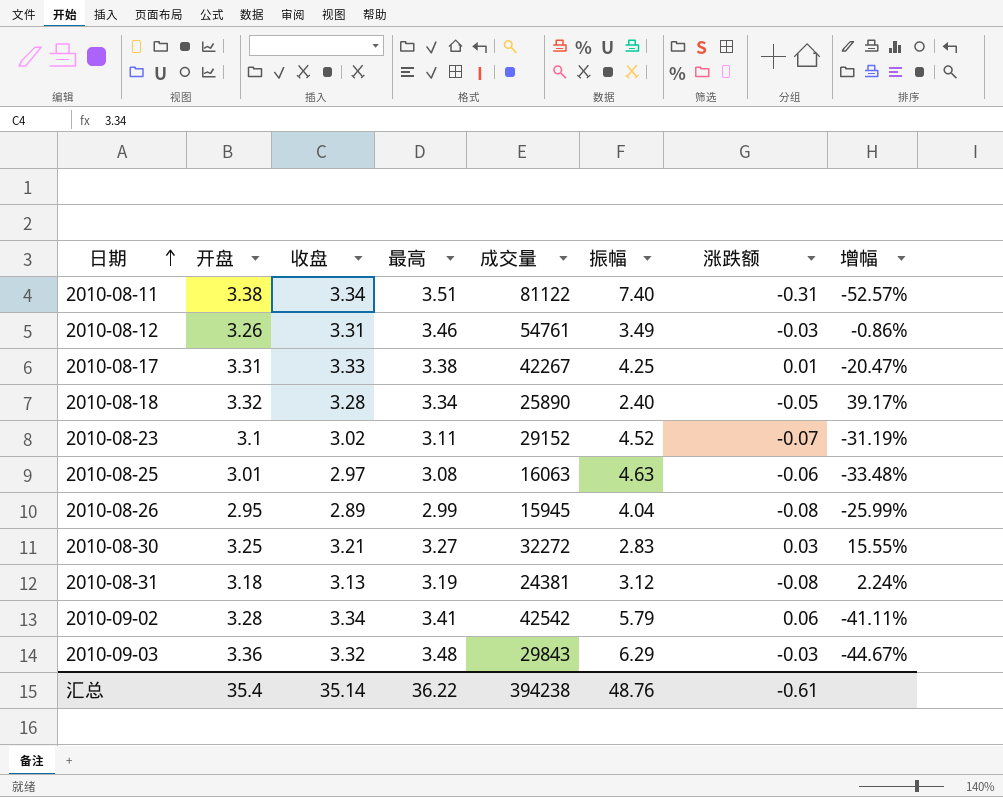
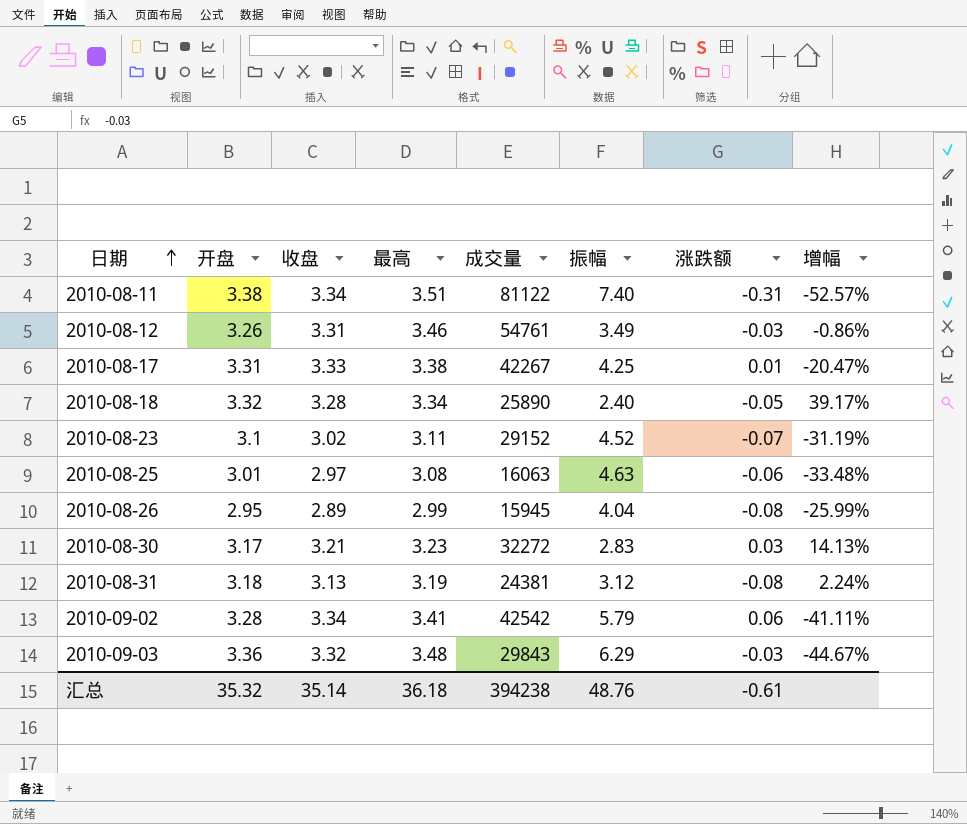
2010-08-30 | 开盘: 3.25 -> 3.17
2010-08-30 | 最高: 3.27 -> 3.23
2010-08-30 | 增幅: 15.55% -> 14.13%
汇总 | 开盘: 35.4 -> 35.32
汇总 | 最高: 36.22 -> 36.18

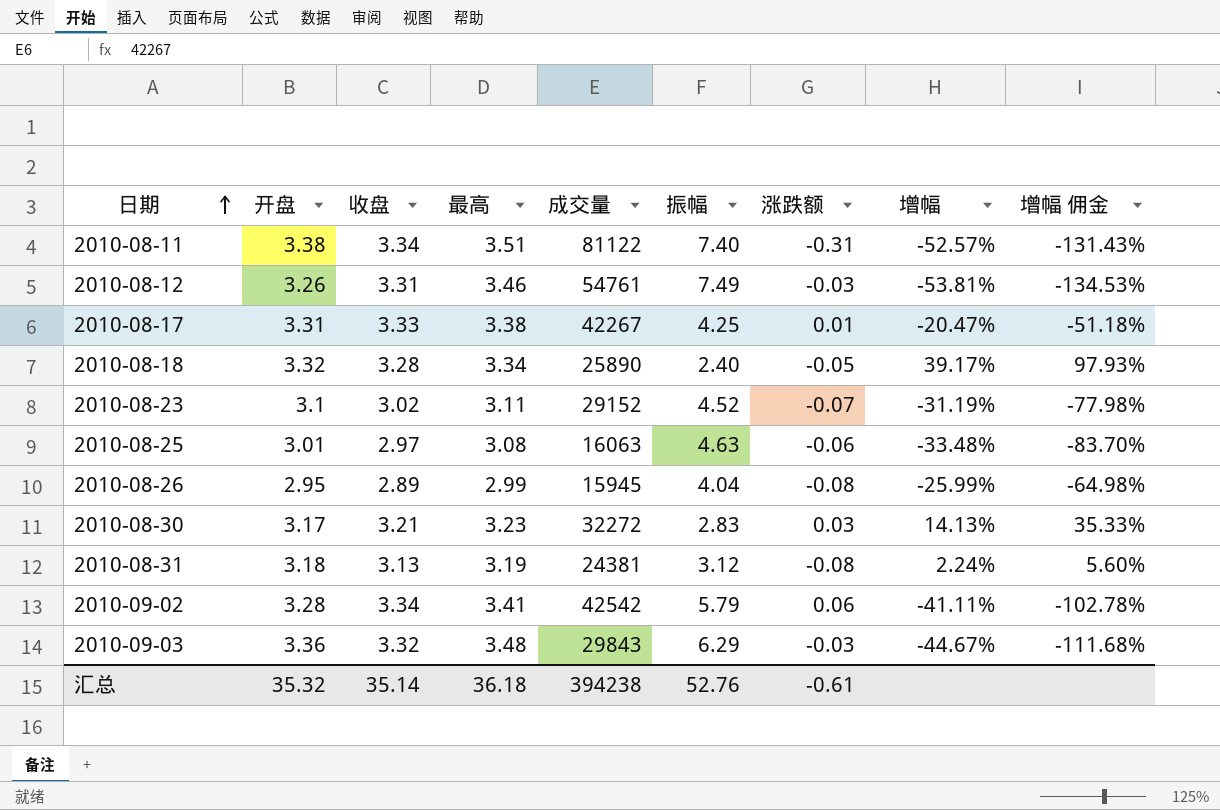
column 增幅 佣金 | formula: none -> [增幅] * 2.5
2010-08-12 | 振幅: 3.49 -> 7.49
2010-08-12 | 增幅: -0.86% -> -53.81%
汇总 | 振幅: 48.76 -> 52.76

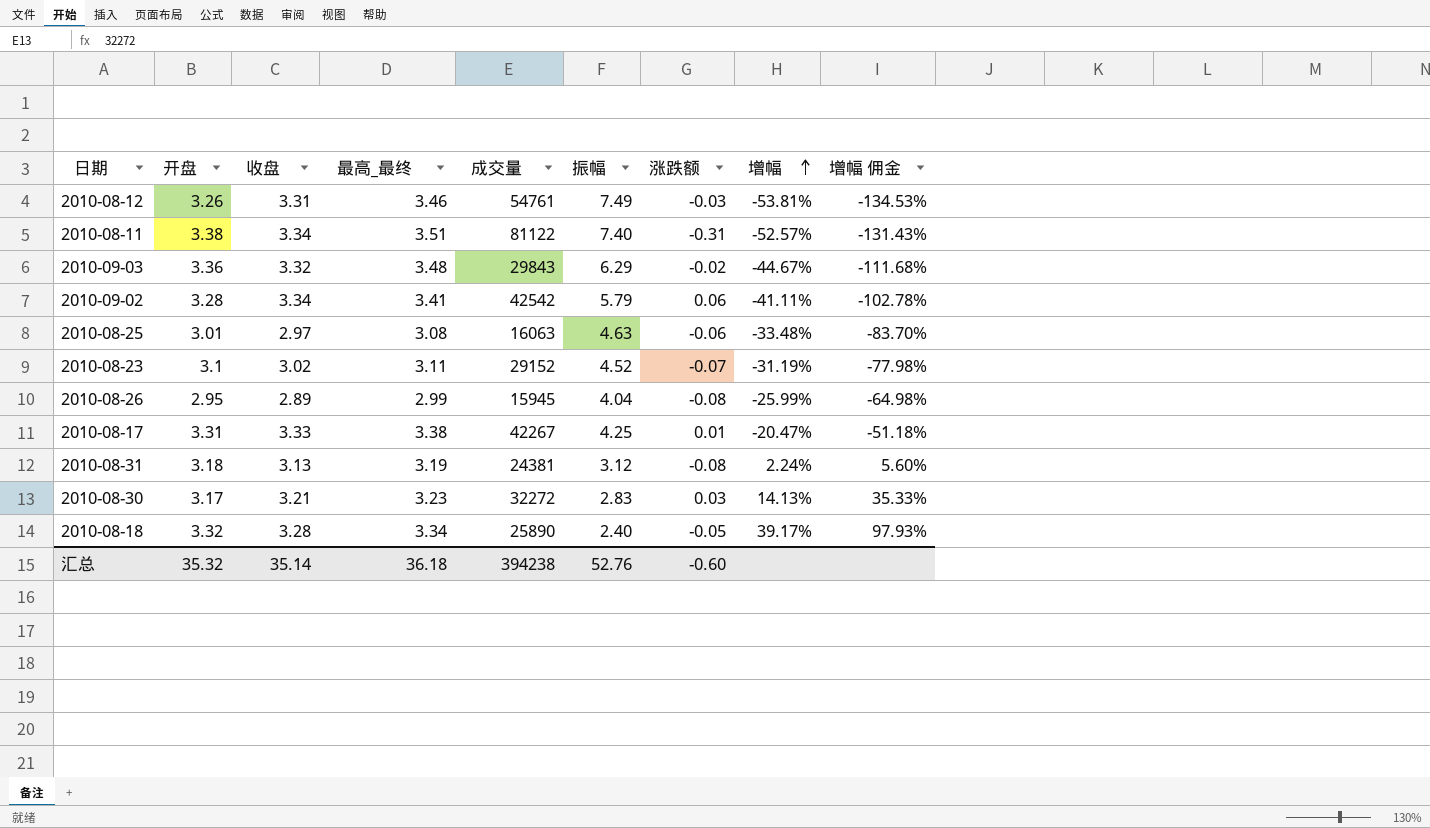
row order: 日期 ascending -> 增幅 ascending
column name: 最高 -> 最高_最终
2010-09-03 | 涨跌额: -0.03 -> -0.02
汇总 | 涨跌额: -0.61 -> -0.60

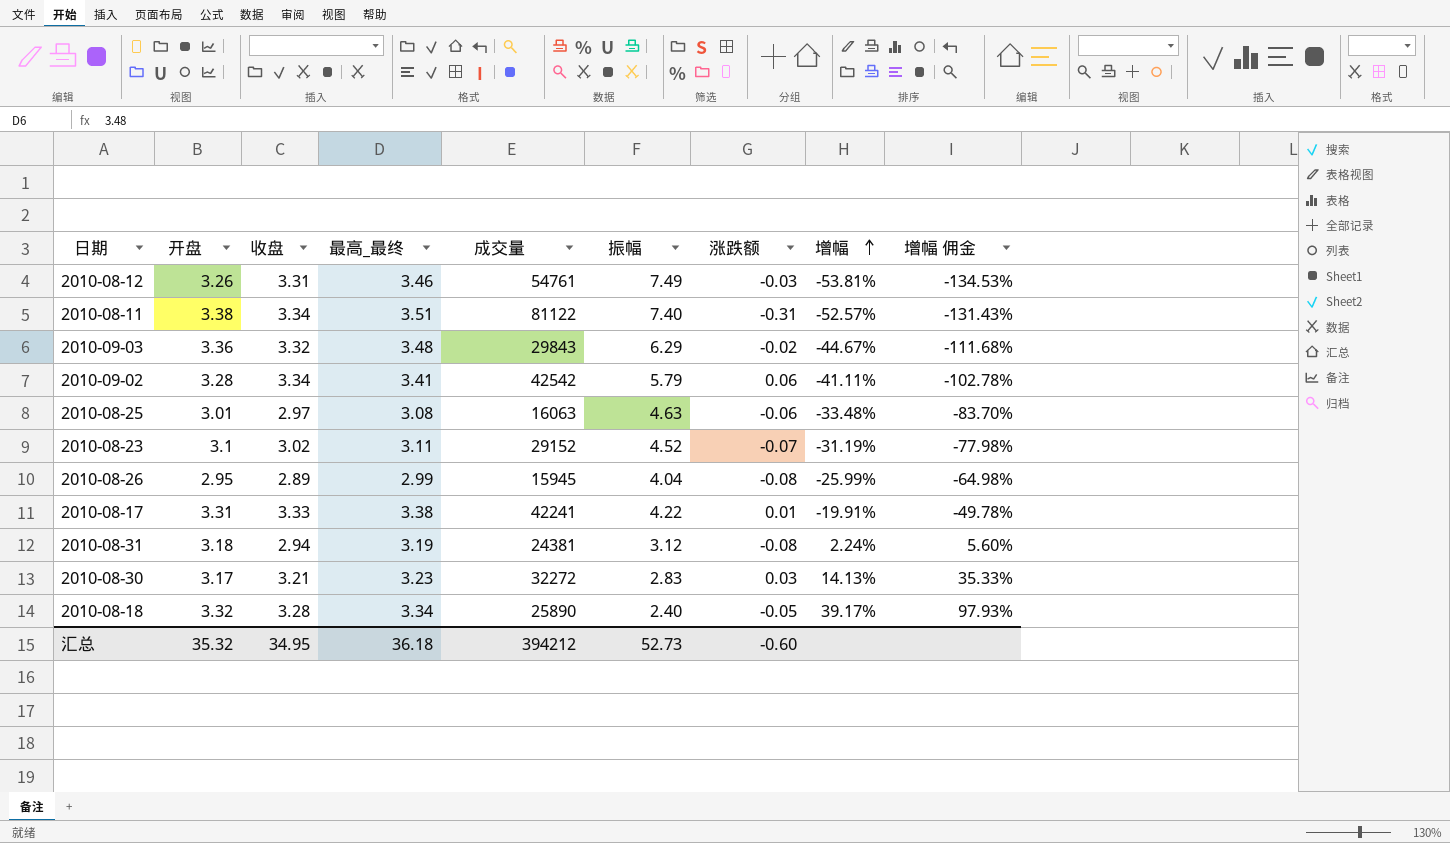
2010-08-17 | 成交量: 42267 -> 42241
2010-08-17 | 振幅: 4.25 -> 4.22
2010-08-17 | 增幅: -20.47% -> -19.91%
2010-08-17 | 增幅 佣金: -51.18% -> -49.78%
2010-08-31 | 收盘: 3.13 -> 2.94
汇总 | 收盘: 35.14 -> 34.95
汇总 | 成交量: 394238 -> 394212
汇总 | 振幅: 52.76 -> 52.73

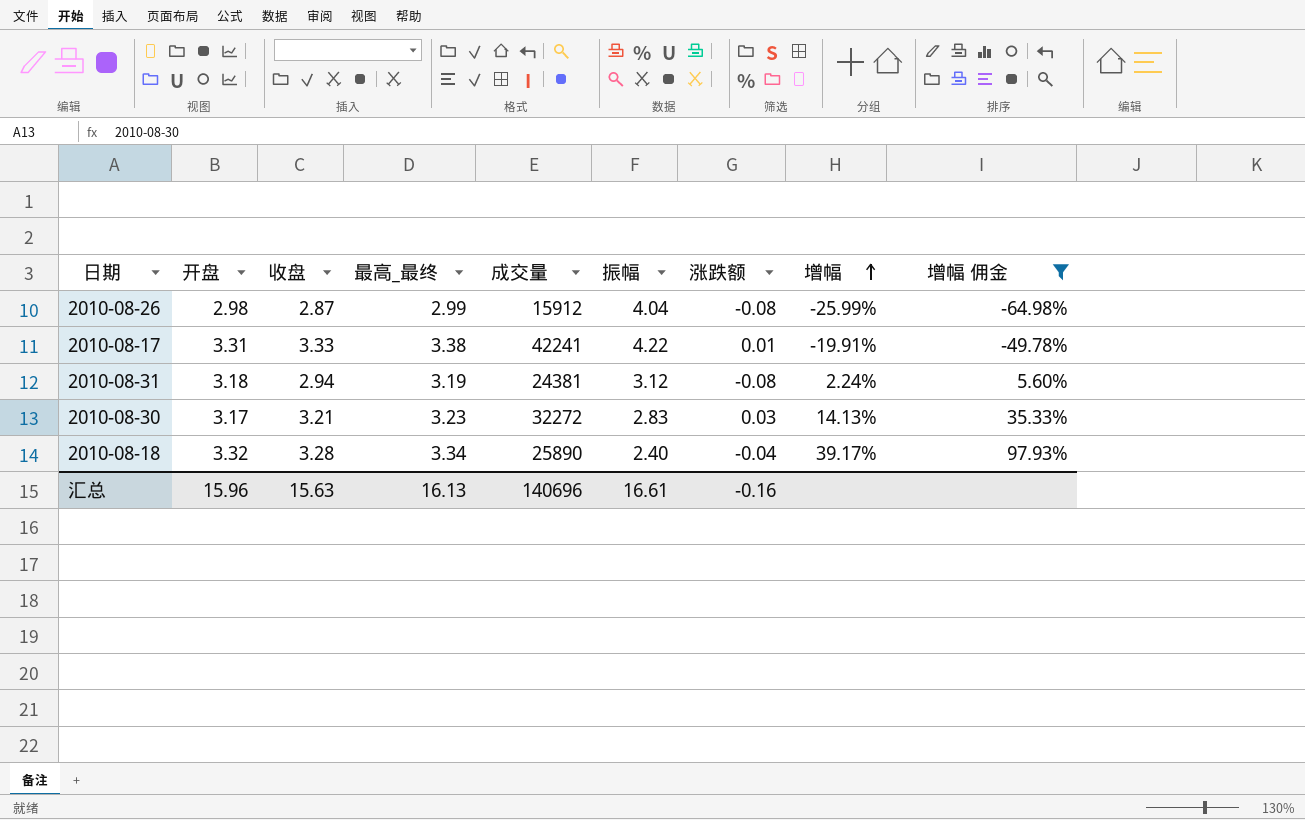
filter: none -> 增幅 佣金 >= -64.98%
2010-08-26 | 开盘: 2.95 -> 2.98
2010-08-26 | 收盘: 2.89 -> 2.87
2010-08-26 | 成交量: 15945 -> 15912
2010-08-18 | 涨跌额: -0.05 -> -0.04
汇总 | 开盘: 35.32 -> 15.96
汇总 | 收盘: 34.95 -> 15.63
汇总 | 最高_最终: 36.18 -> 16.13
汇总 | 成交量: 394212 -> 140696
汇总 | 振幅: 52.73 -> 16.61
汇总 | 涨跌额: -0.60 -> -0.16

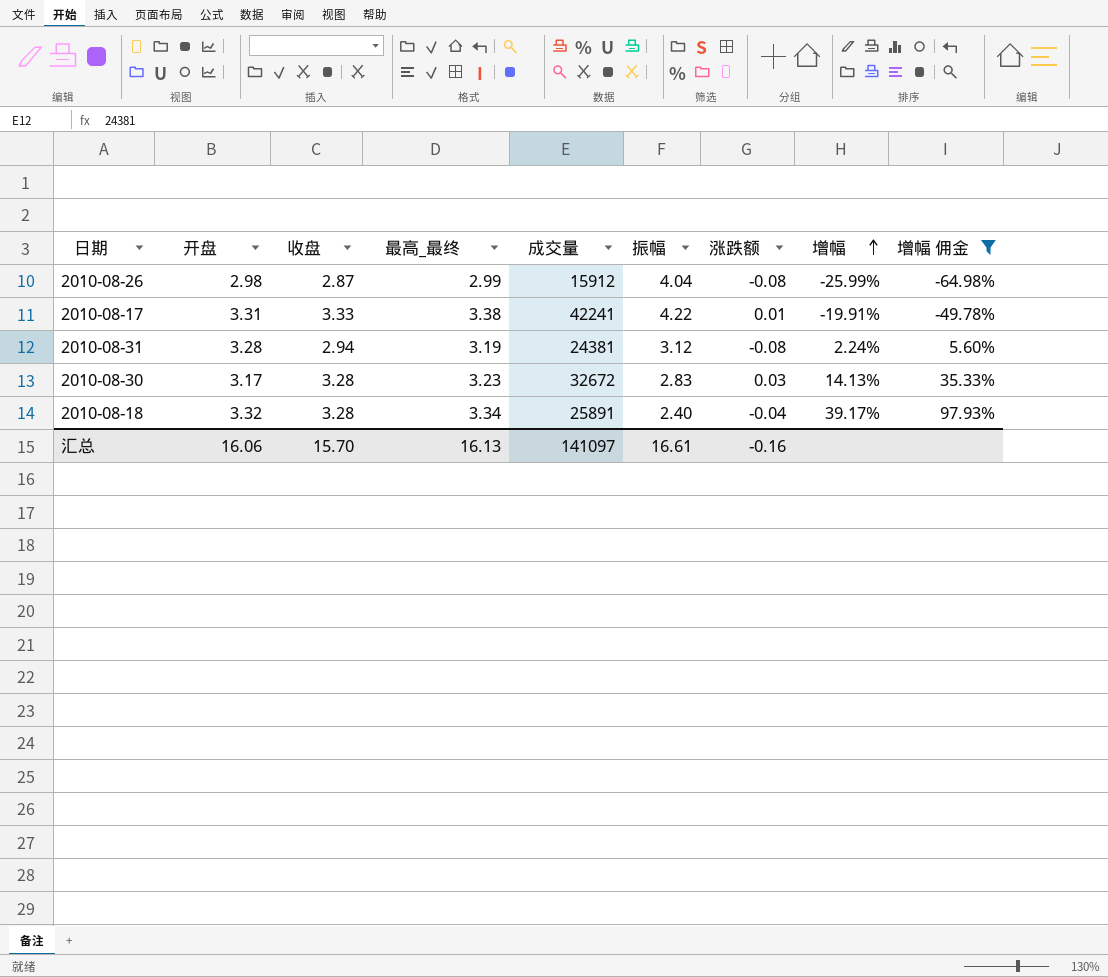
2010-08-31 | 开盘: 3.18 -> 3.28
2010-08-30 | 收盘: 3.21 -> 3.28
2010-08-30 | 成交量: 32272 -> 32672
2010-08-18 | 成交量: 25890 -> 25891
汇总 | 开盘: 15.96 -> 16.06
汇总 | 收盘: 15.63 -> 15.70
汇总 | 成交量: 140696 -> 141097

